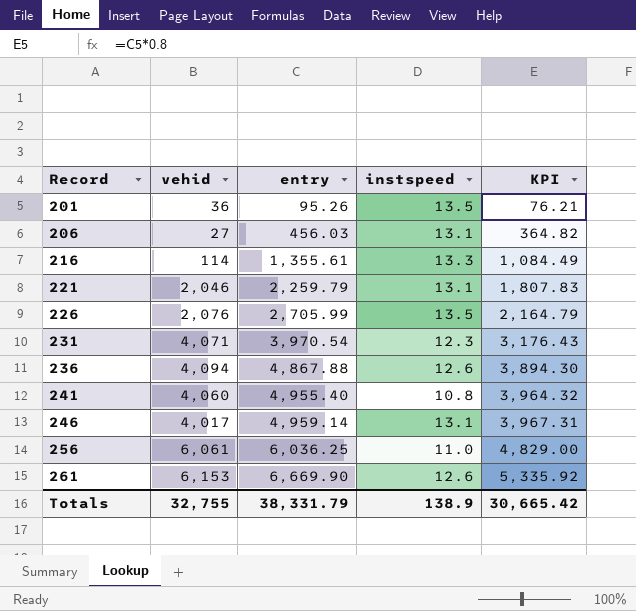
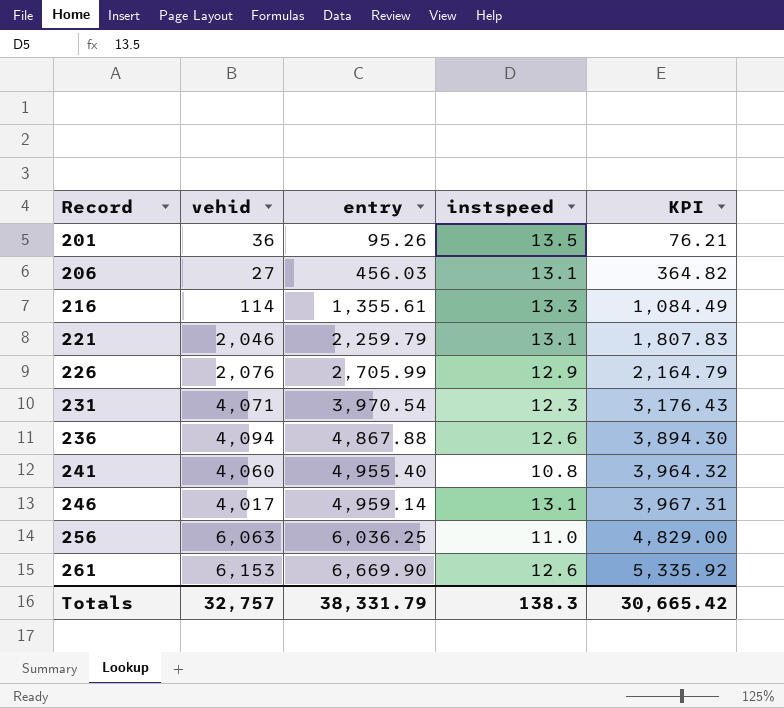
226 | instspeed: 13.5 -> 12.9
256 | vehid: 6,061 -> 6,063
Totals | vehid: 32,755 -> 32,757
Totals | instspeed: 138.9 -> 138.3

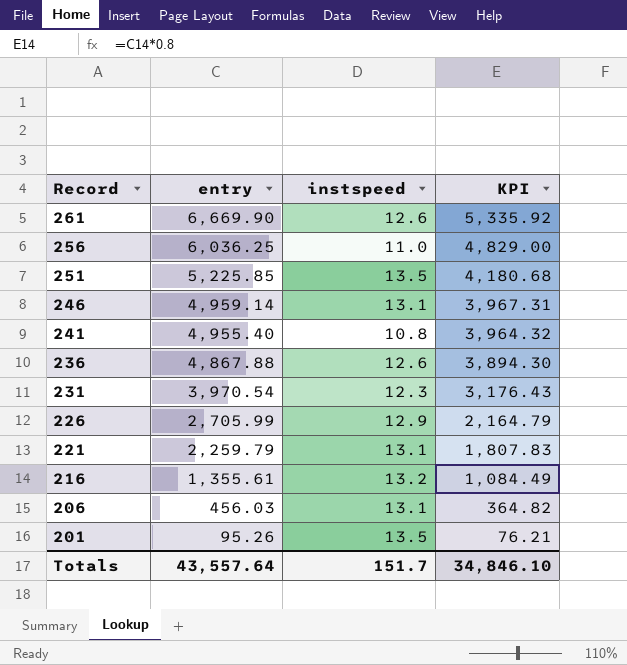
row order: Record ascending -> Record descending
column vehid | position: 2 -> none
row 251: none -> 5,225.85 | 13.5 | 4,180.68
216 | instspeed: 13.3 -> 13.2
Totals | entry: 38,331.79 -> 43,557.64
Totals | instspeed: 138.3 -> 151.7
Totals | KPI: 30,665.42 -> 34,846.10

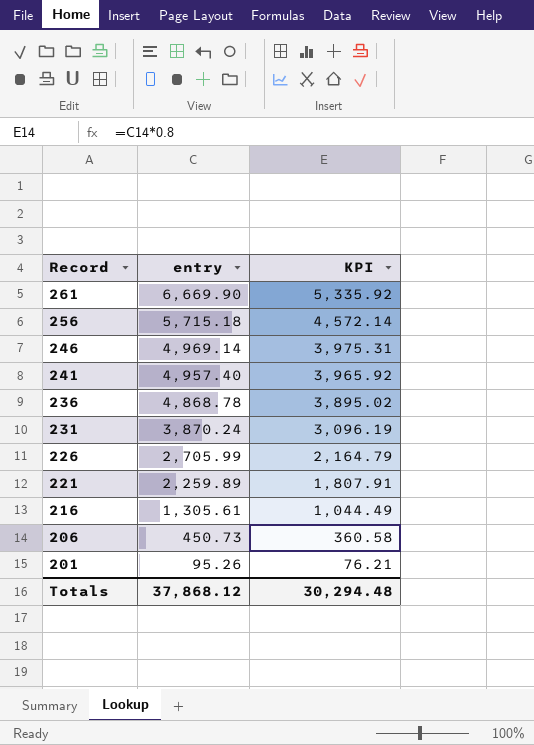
column instspeed | position: 3 -> none
row 251: 5,225.85 | 13.5 | 4,180.68 -> none
256 | entry: 6,036.25 -> 5,715.18
256 | KPI: 4,829.00 -> 4,572.14
246 | entry: 4,959.14 -> 4,969.14
246 | KPI: 3,967.31 -> 3,975.31
241 | entry: 4,955.40 -> 4,957.40
241 | KPI: 3,964.32 -> 3,965.92
236 | entry: 4,867.88 -> 4,868.78
236 | KPI: 3,894.30 -> 3,895.02
231 | entry: 3,970.54 -> 3,870.24
231 | KPI: 3,176.43 -> 3,096.19
221 | entry: 2,259.79 -> 2,259.89
221 | KPI: 1,807.83 -> 1,807.91
216 | entry: 1,355.61 -> 1,305.61
216 | KPI: 1,084.49 -> 1,044.49
206 | entry: 456.03 -> 450.73
206 | KPI: 364.82 -> 360.58
Totals | entry: 43,557.64 -> 37,868.12
Totals | KPI: 34,846.10 -> 30,294.48

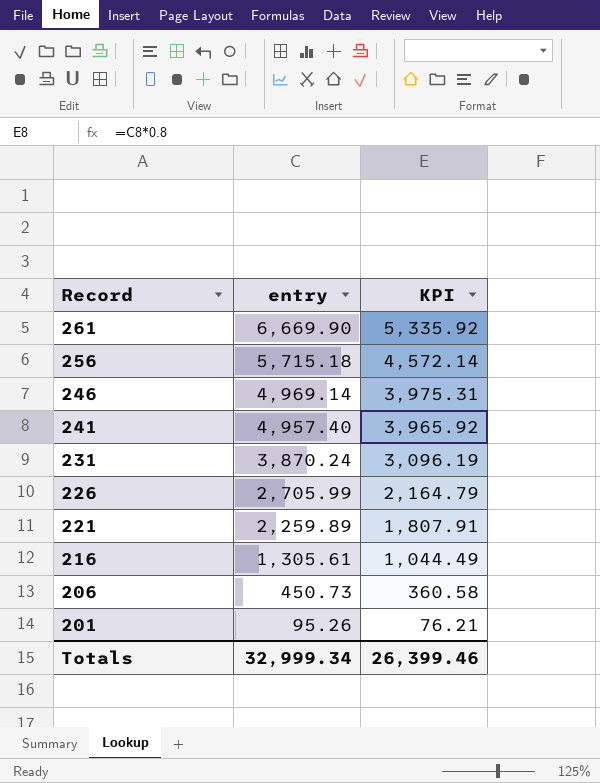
row 236: 4,868.78 | 3,895.02 -> none
Totals | entry: 37,868.12 -> 32,999.34
Totals | KPI: 30,294.48 -> 26,399.46

